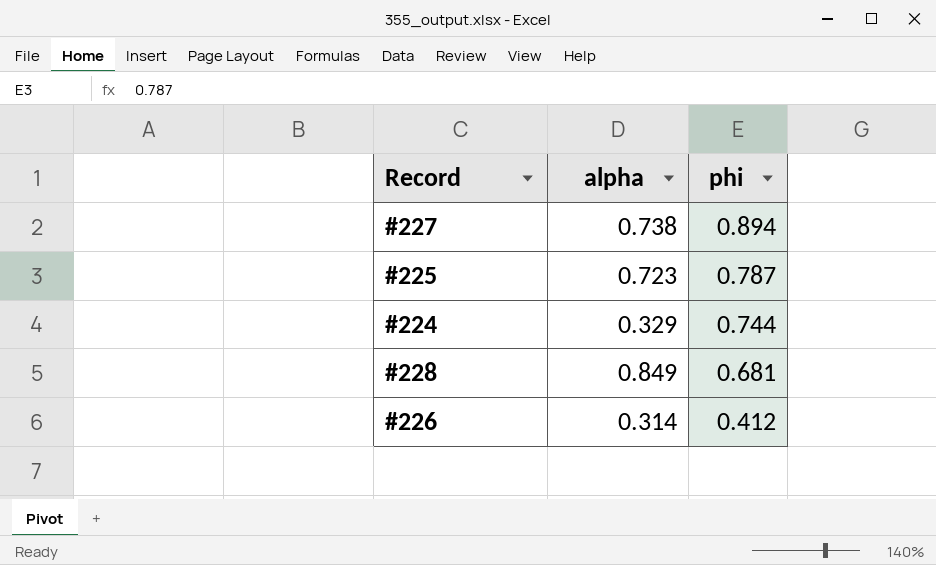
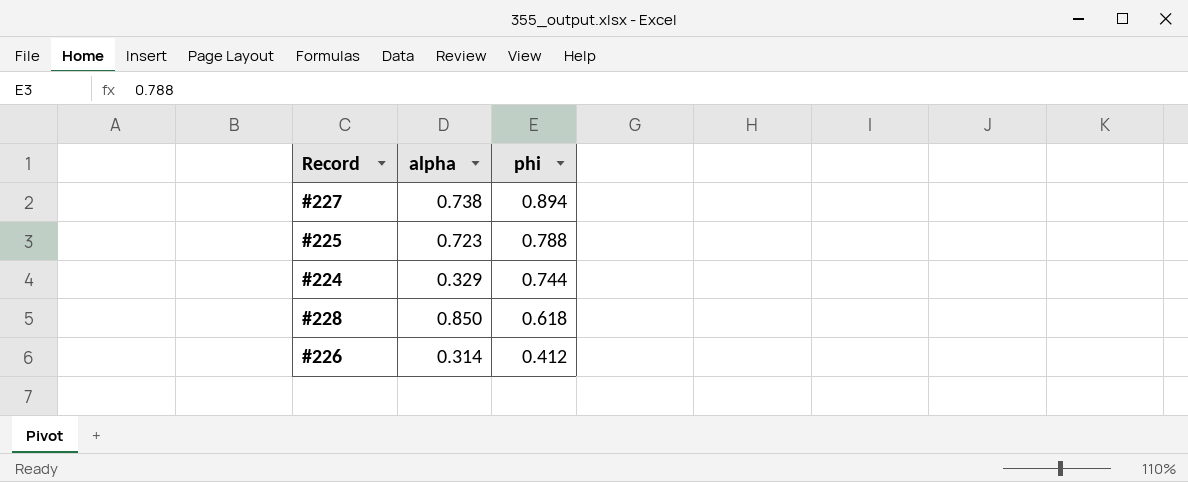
#225 | phi: 0.787 -> 0.788
#228 | alpha: 0.849 -> 0.850
#228 | phi: 0.681 -> 0.618

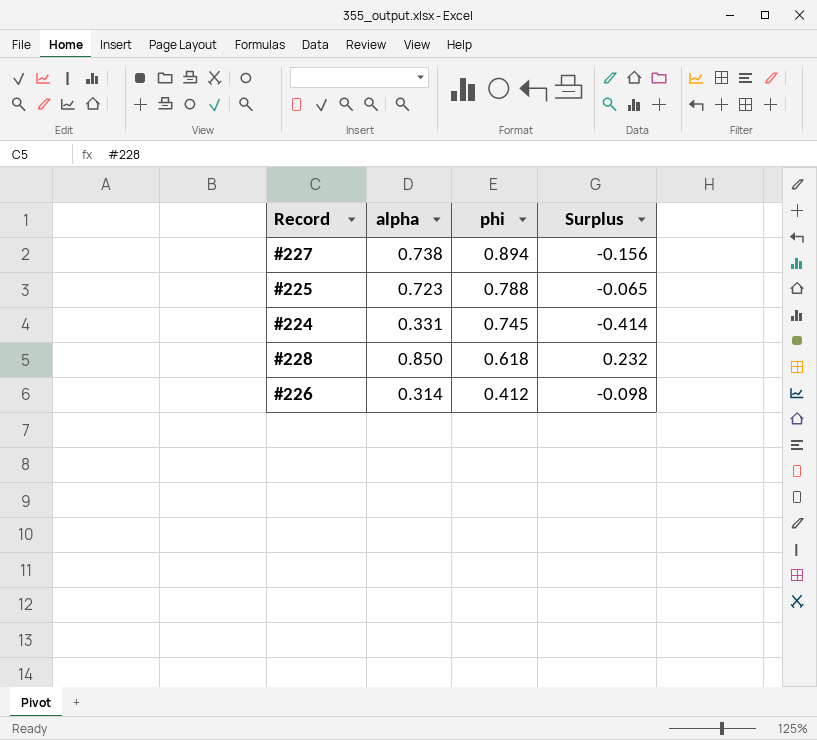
column Surplus | formula: none -> [alpha] - [phi]
#224 | alpha: 0.329 -> 0.331
#224 | phi: 0.744 -> 0.745

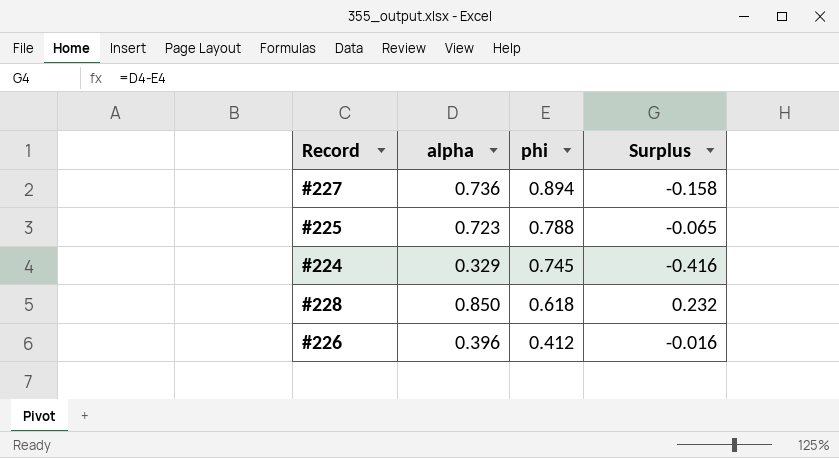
#227 | alpha: 0.738 -> 0.736
#227 | Surplus: -0.156 -> -0.158
#224 | alpha: 0.331 -> 0.329
#224 | Surplus: -0.414 -> -0.416
#226 | alpha: 0.314 -> 0.396
#226 | Surplus: -0.098 -> -0.016

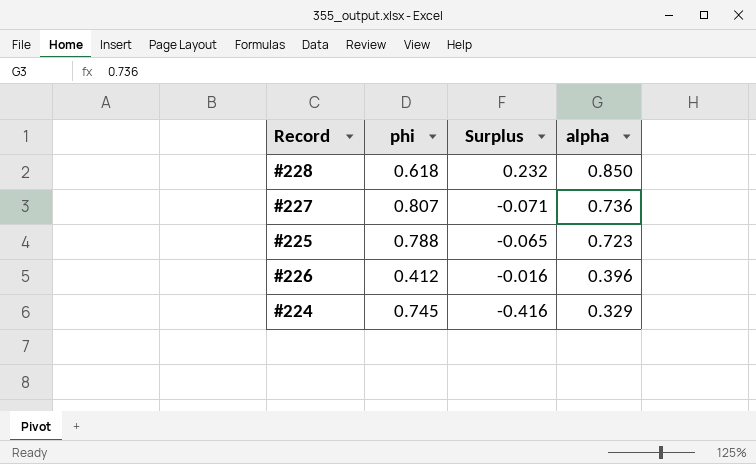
row order: phi descending -> alpha descending
column alpha | position: 2 -> 4
#227 | phi: 0.894 -> 0.807
#227 | Surplus: -0.158 -> -0.071

